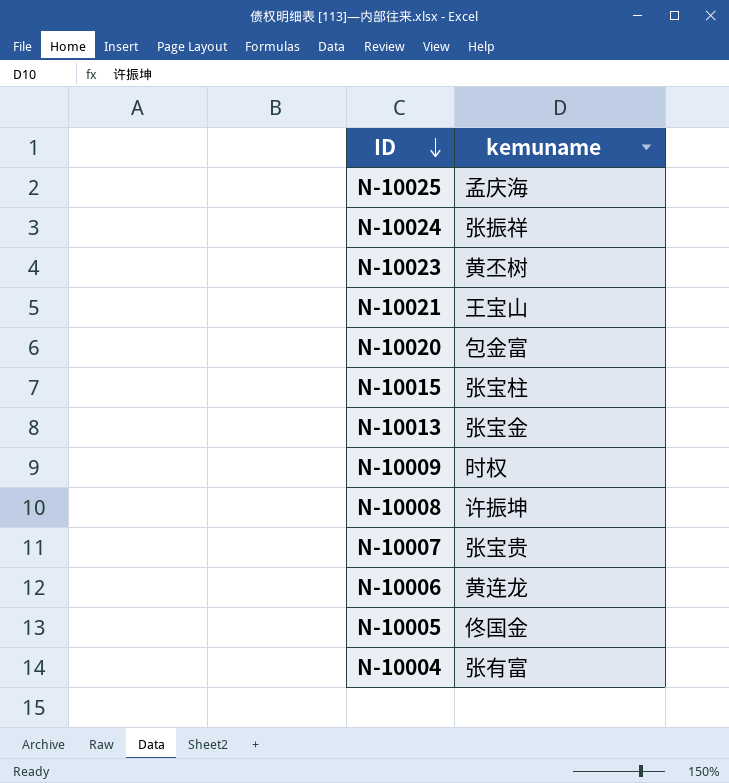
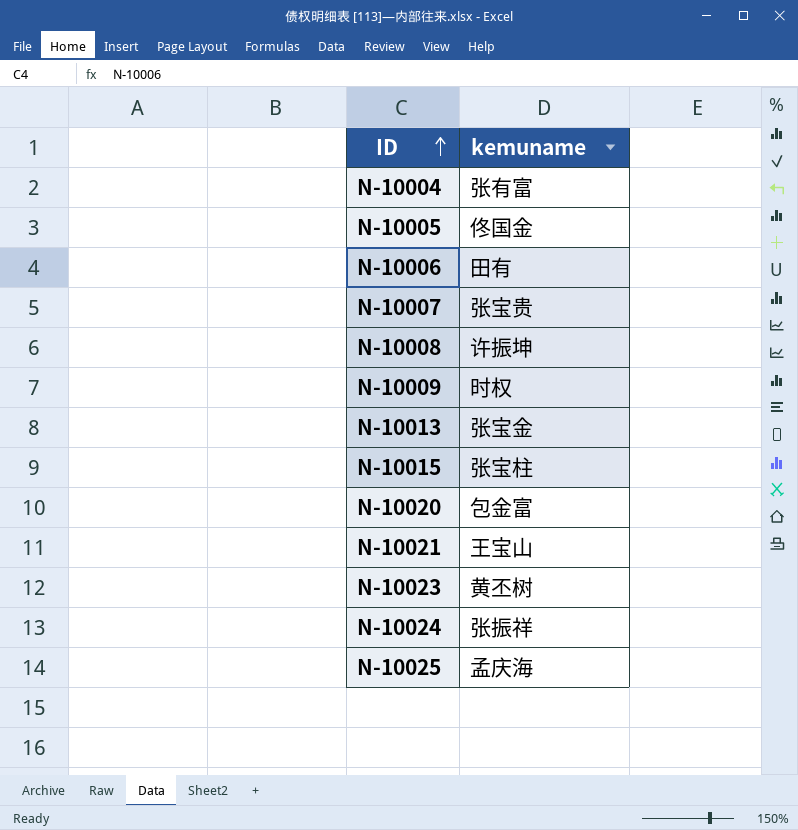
row order: ID descending -> ID ascending
N-10006 | kemuname: 黄连龙 -> 田有

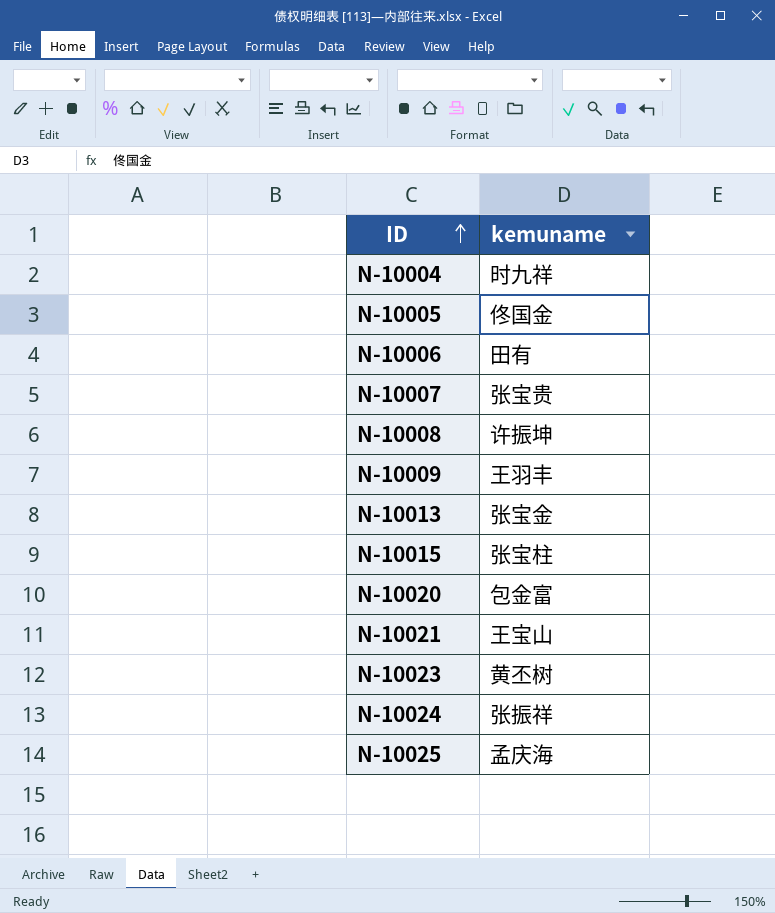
N-10004 | kemuname: 张有富 -> 时九祥
N-10009 | kemuname: 时权 -> 王羽丰

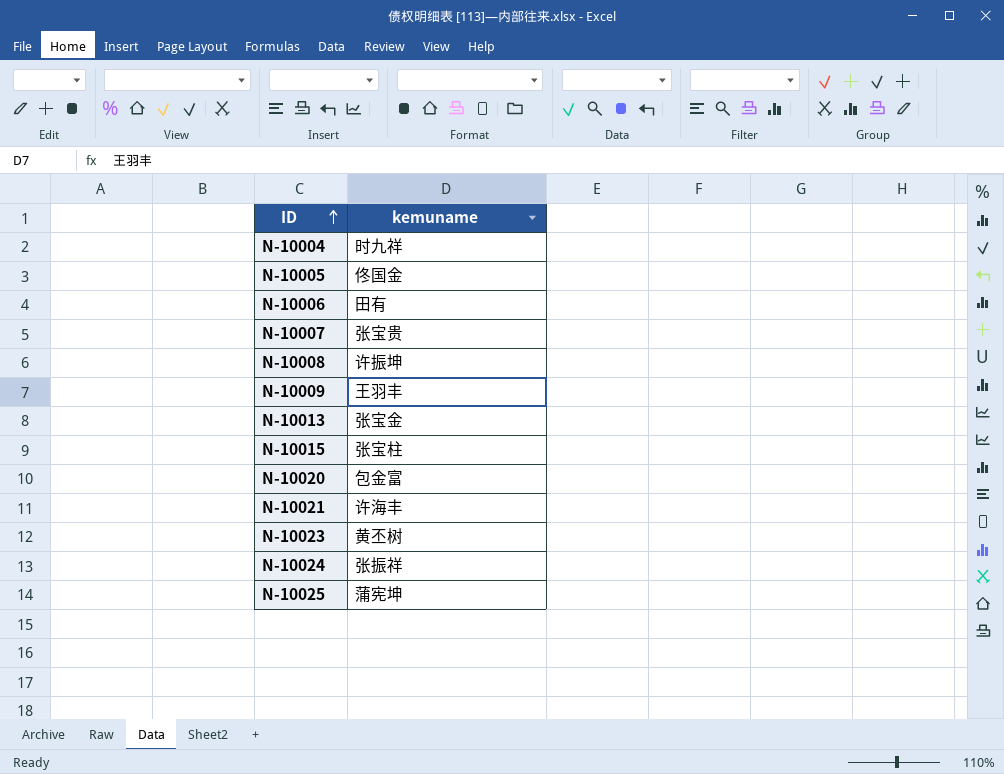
N-10021 | kemuname: 王宝山 -> 许海丰
N-10025 | kemuname: 孟庆海 -> 蒲宪坤

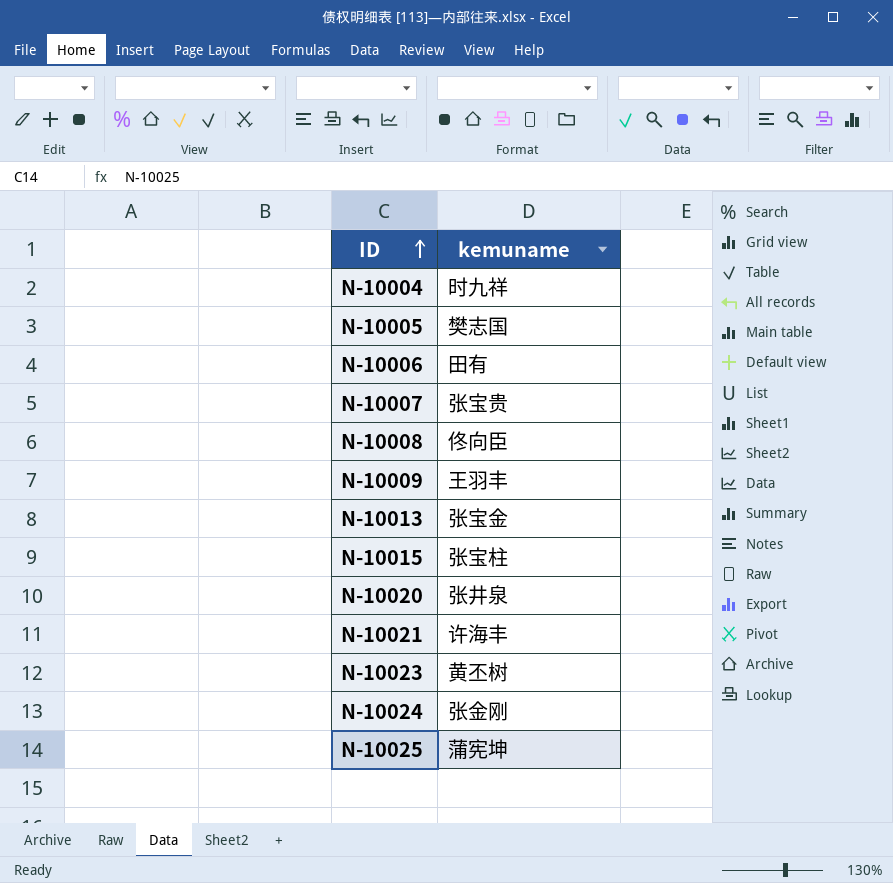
N-10005 | kemuname: 佟国金 -> 樊志国
N-10008 | kemuname: 许振坤 -> 佟向臣
N-10020 | kemuname: 包金富 -> 张井泉
N-10024 | kemuname: 张振祥 -> 张金刚

